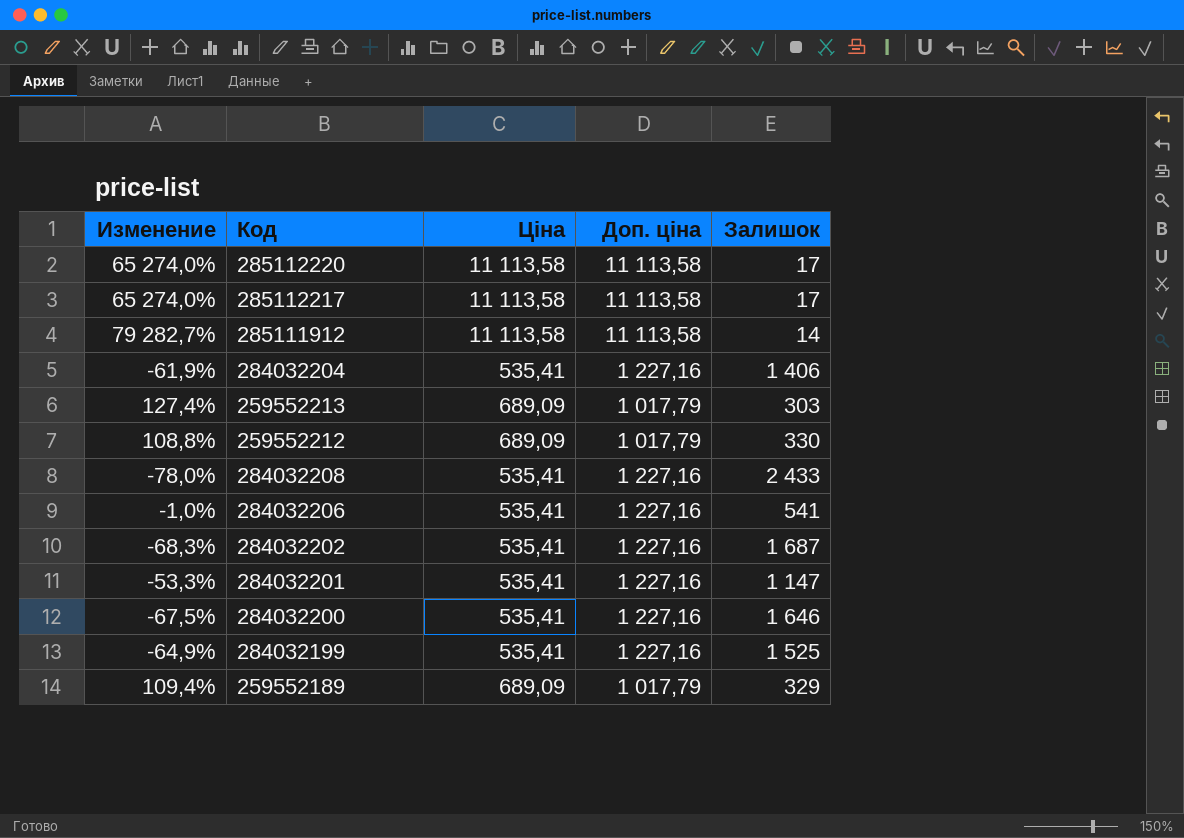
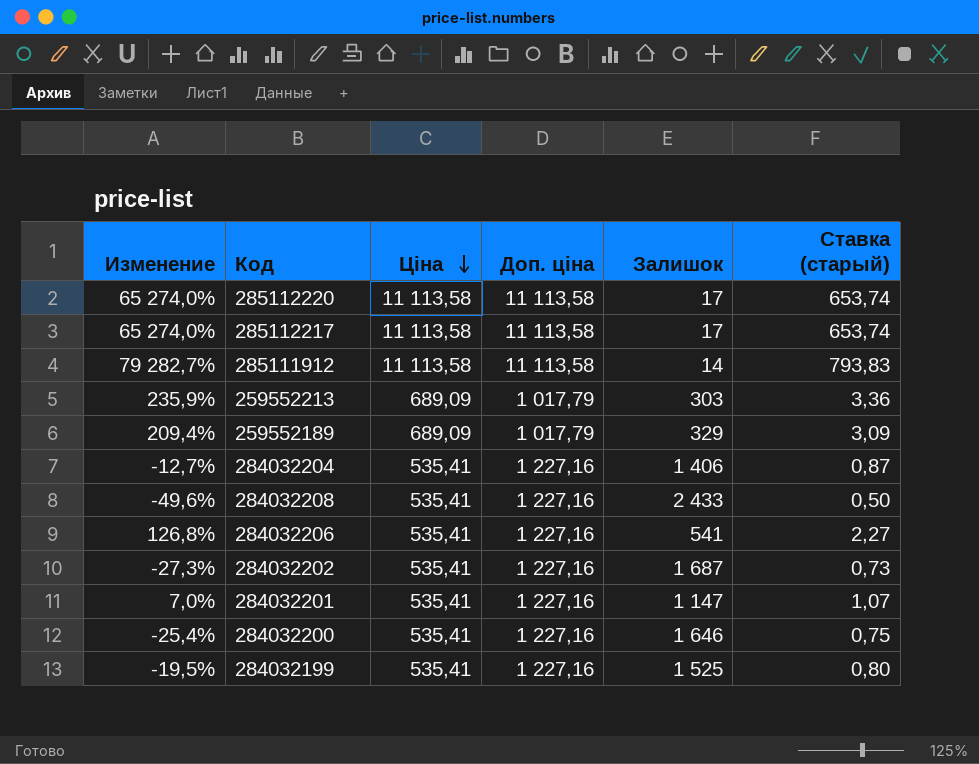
row order: none -> Ціна descending
column Изменение | formula: ([Ціна] - [Залишок]) / [Залишок] -> ([Доп. ціна] - [Залишок]) / [Залишок]
column Ставка (старый) | formula: none -> [Доп. ціна] / [Залишок]
row 259552212: 108,8% | 689,09 | 1 017,79 | 330 -> none

